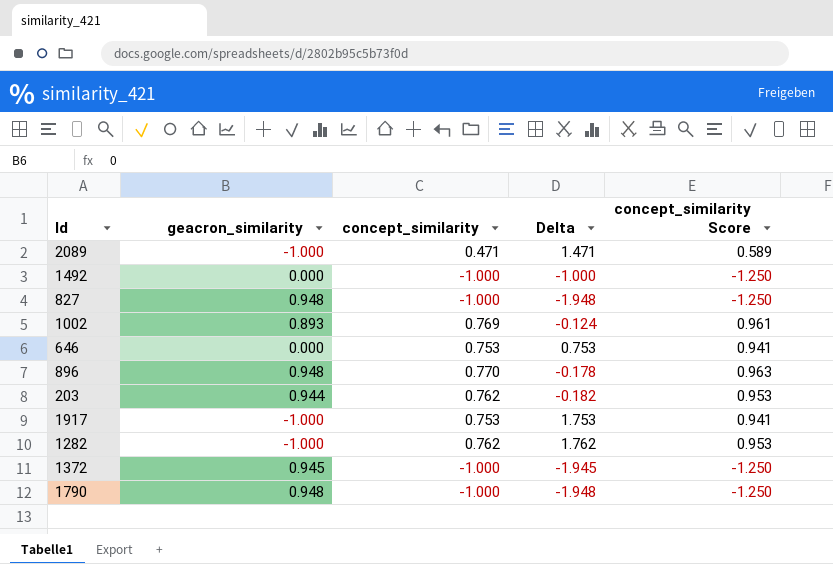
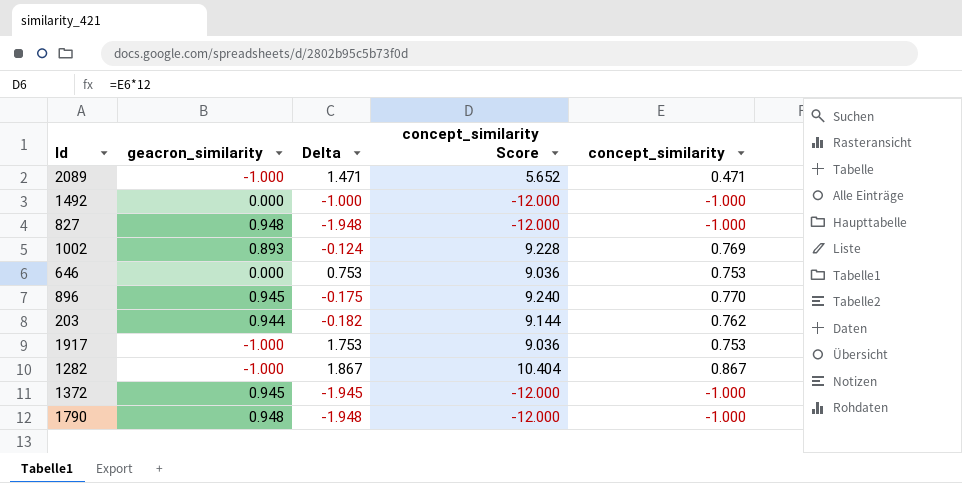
column concept_similarity Score | formula: [concept_similarity] * 1.25 -> [concept_similarity] * 12
column concept_similarity | position: 3 -> 5
896 | geacron_similarity: 0.948 -> 0.945
896 | Delta: -0.178 -> -0.175
1282 | Delta: 1.762 -> 1.867
1282 | concept_similarity: 0.762 -> 0.867

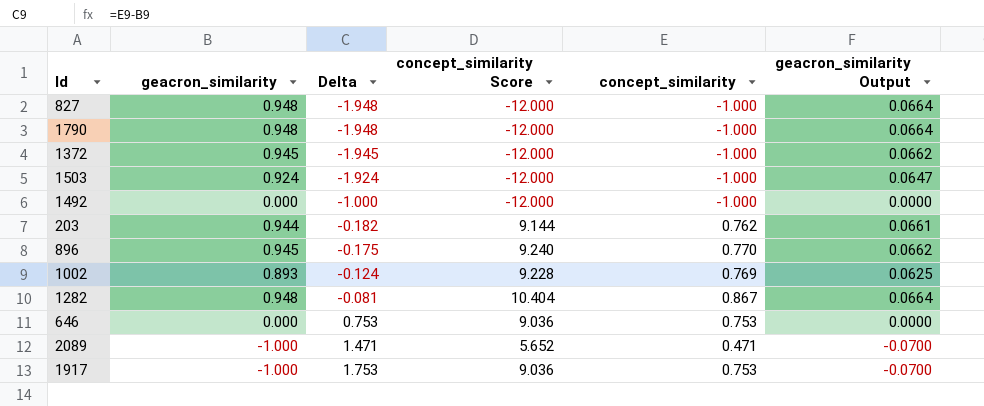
row order: none -> Delta ascending
column geacron_similarity Output | formula: none -> [geacron_similarity] * 0.07
row 1503: none -> 0.924 | -1.924 | -12.000 | -1.000 | 0.0647
1282 | geacron_similarity: -1.000 -> 0.948
1282 | Delta: 1.867 -> -0.081

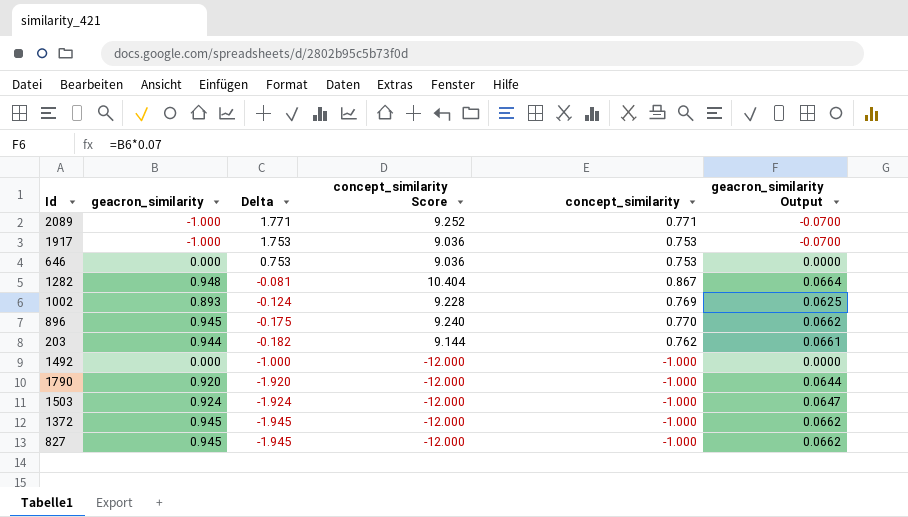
row order: Delta ascending -> Delta descending
2089 | Delta: 1.471 -> 1.771
2089 | concept_similarity Score: 5.652 -> 9.252
2089 | concept_similarity: 0.471 -> 0.771
1790 | geacron_similarity: 0.948 -> 0.920
1790 | Delta: -1.948 -> -1.920
1790 | geacron_similarity Output: 0.0664 -> 0.0644
827 | geacron_similarity: 0.948 -> 0.945
827 | Delta: -1.948 -> -1.945
827 | geacron_similarity Output: 0.0664 -> 0.0662

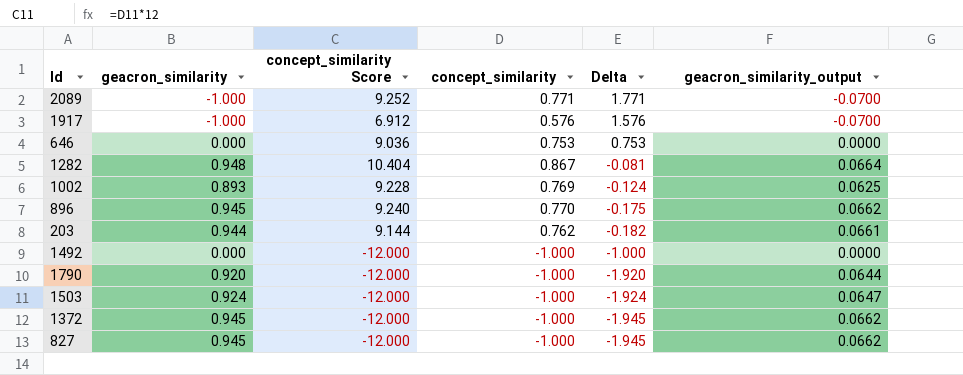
column Delta | position: 3 -> 5
column name: geacron_similarity Output -> geacron_similarity_output
1917 | concept_similarity Score: 9.036 -> 6.912
1917 | concept_similarity: 0.753 -> 0.576
1917 | Delta: 1.753 -> 1.576

